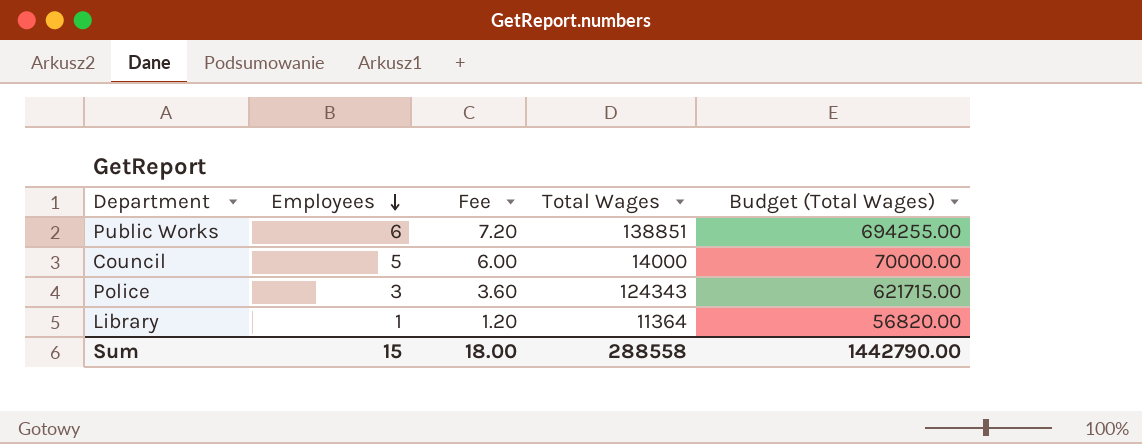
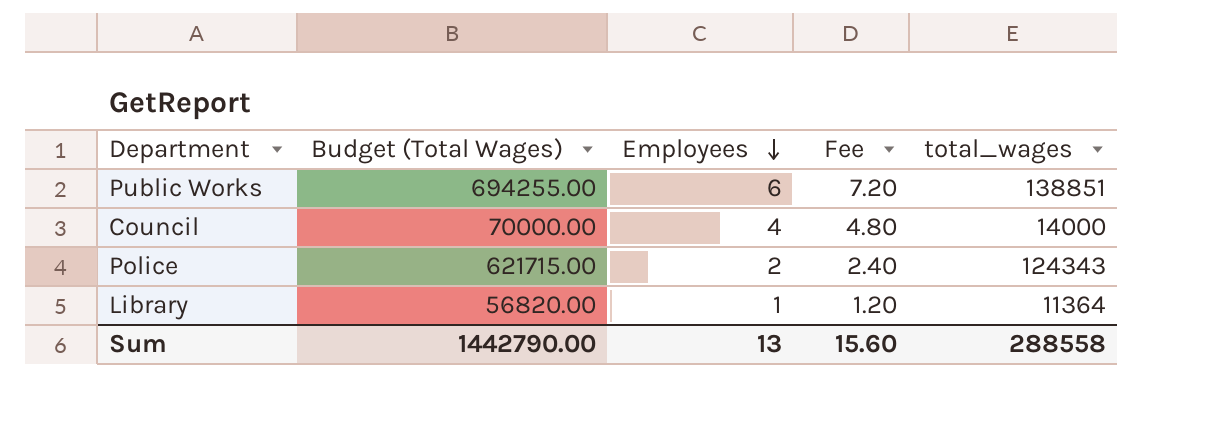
column Budget (Total Wages) | position: 5 -> 2
column name: Total Wages -> total_wages
Council | Employees: 5 -> 4
Council | Fee: 6.00 -> 4.80
Police | Employees: 3 -> 2
Police | Fee: 3.60 -> 2.40
Sum | Employees: 15 -> 13
Sum | Fee: 18.00 -> 15.60

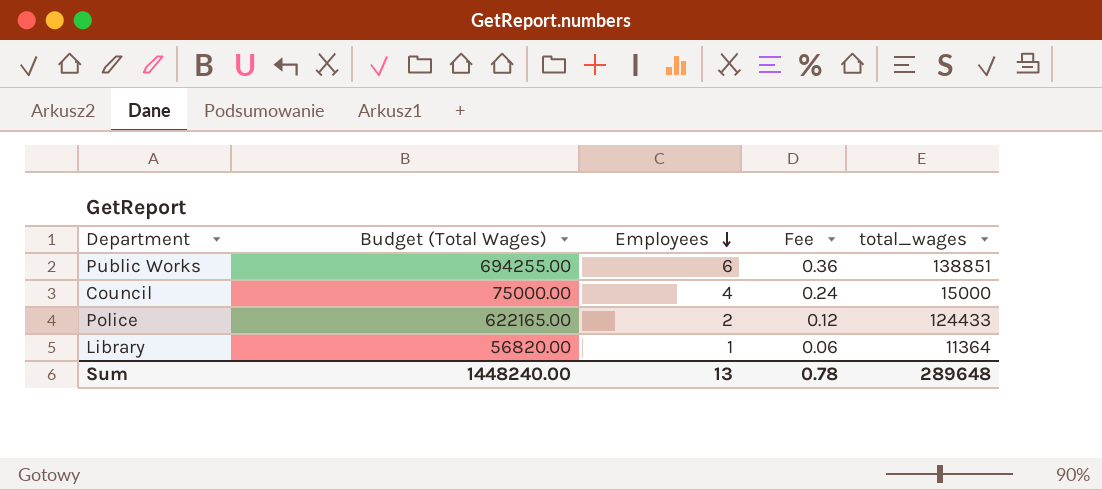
column Fee | formula: [Employees] * 1.2 -> [Employees] * 0.06
Council | Budget (Total Wages): 70000.00 -> 75000.00
Council | total_wages: 14000 -> 15000
Police | Budget (Total Wages): 621715.00 -> 622165.00
Police | total_wages: 124343 -> 124433
Sum | Budget (Total Wages): 1442790.00 -> 1448240.00
Sum | Fee: 15.60 -> 0.78
Sum | total_wages: 288558 -> 289648

